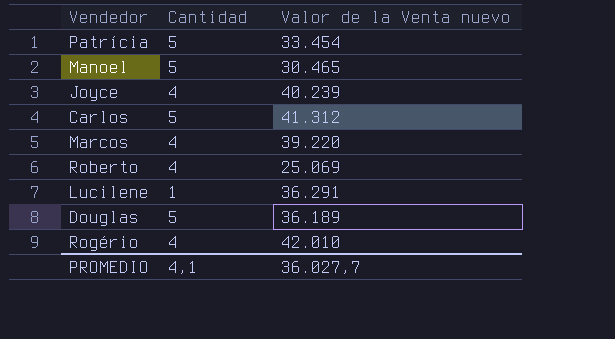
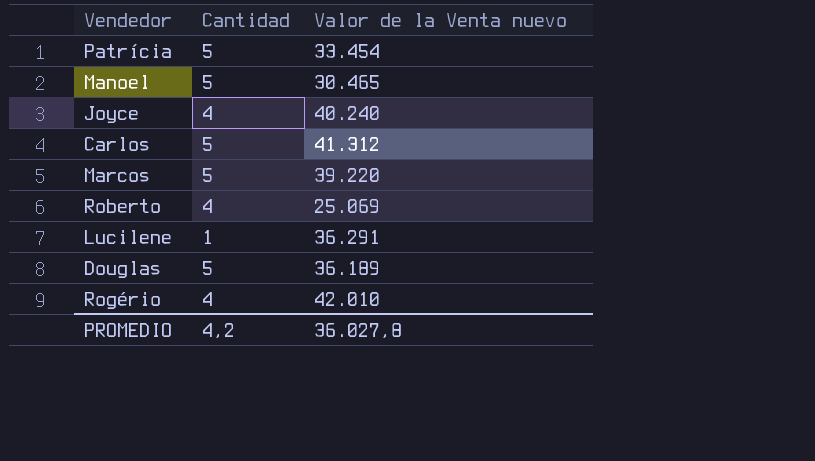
Joyce | Valor de la Venta nuevo: 40.239 -> 40.240
Marcos | Cantidad: 4 -> 5
PROMEDIO | Cantidad: 4,1 -> 4,2
PROMEDIO | Valor de la Venta nuevo: 36.027,7 -> 36.027,8

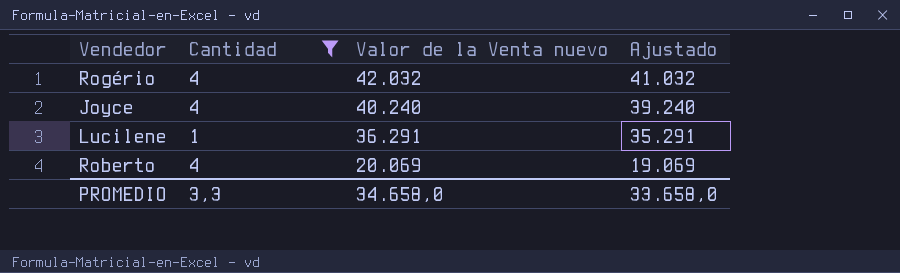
filter: none -> Cantidad != 5
row order: none -> Valor de la Venta nuevo descending
column Ajustado | formula: none -> [Valor de la Venta nuevo] - 1000
Rogério | Valor de la Venta nuevo: 42.010 -> 42.032
Roberto | Valor de la Venta nuevo: 25.069 -> 20.069
PROMEDIO | Cantidad: 4,2 -> 3,3
PROMEDIO | Valor de la Venta nuevo: 36.027,8 -> 34.658,0

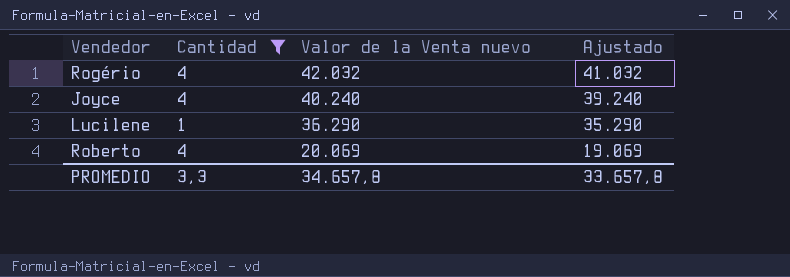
Lucilene | Valor de la Venta nuevo: 36.291 -> 36.290
Lucilene | Ajustado: 35.291 -> 35.290
PROMEDIO | Valor de la Venta nuevo: 34.658,0 -> 34.657,8
PROMEDIO | Ajustado: 33.658,0 -> 33.657,8

